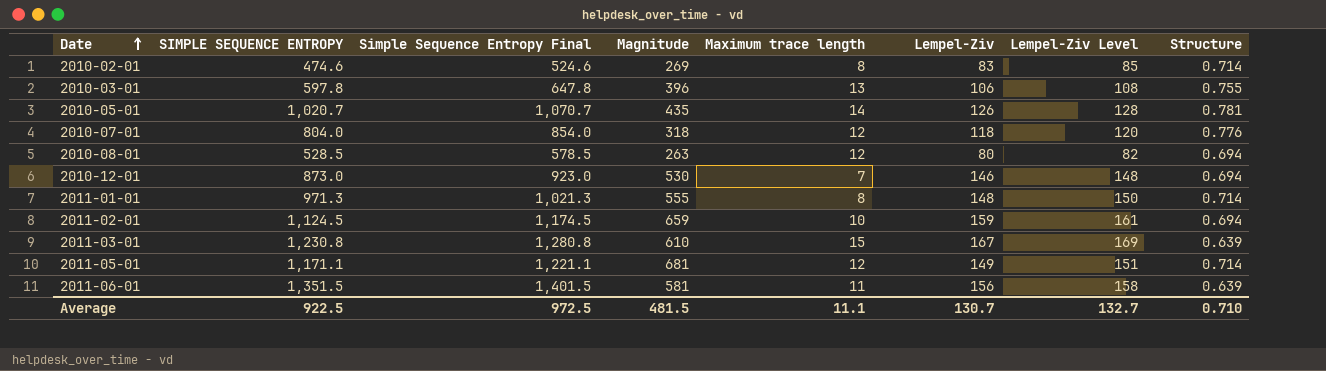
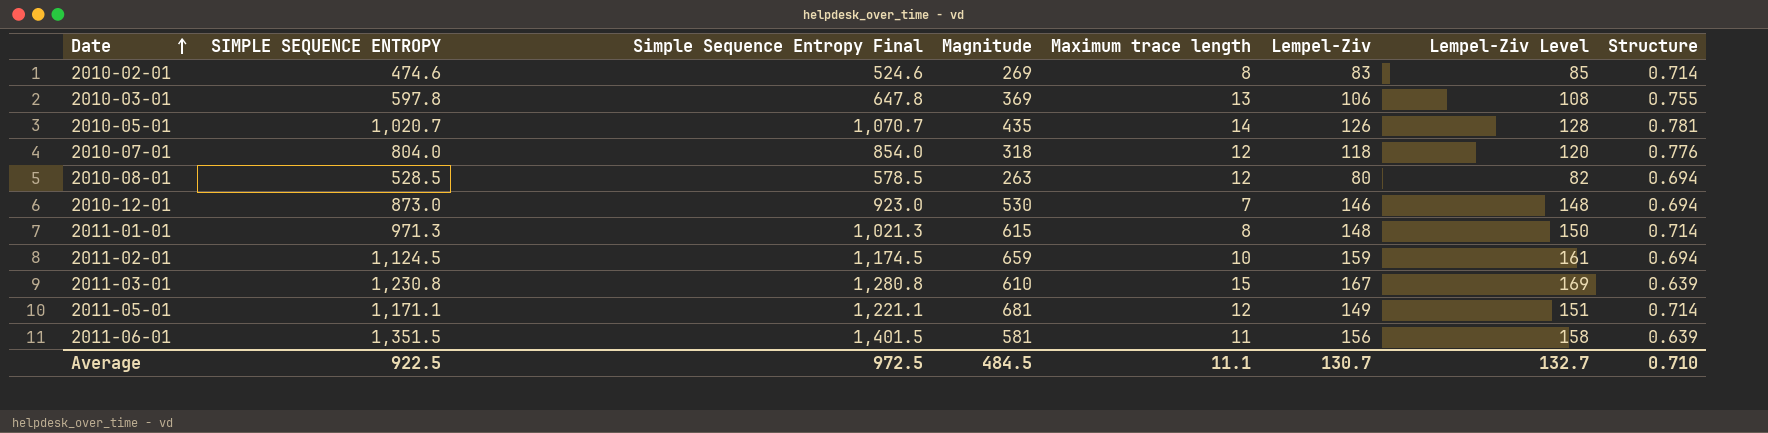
2010-03-01 | Magnitude: 396 -> 369
2011-01-01 | Magnitude: 555 -> 615
Average | Magnitude: 481.5 -> 484.5

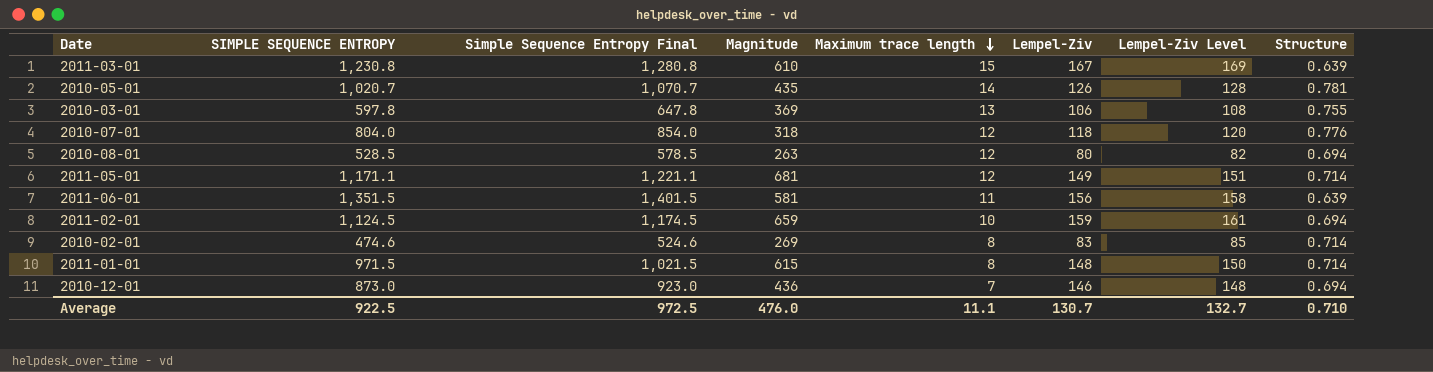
row order: Date ascending -> Maximum trace length descending
2011-01-01 | SIMPLE SEQUENCE ENTROPY: 971.3 -> 971.5
2011-01-01 | Simple Sequence Entropy Final: 1,021.3 -> 1,021.5
2010-12-01 | Magnitude: 530 -> 436
Average | Magnitude: 484.5 -> 476.0

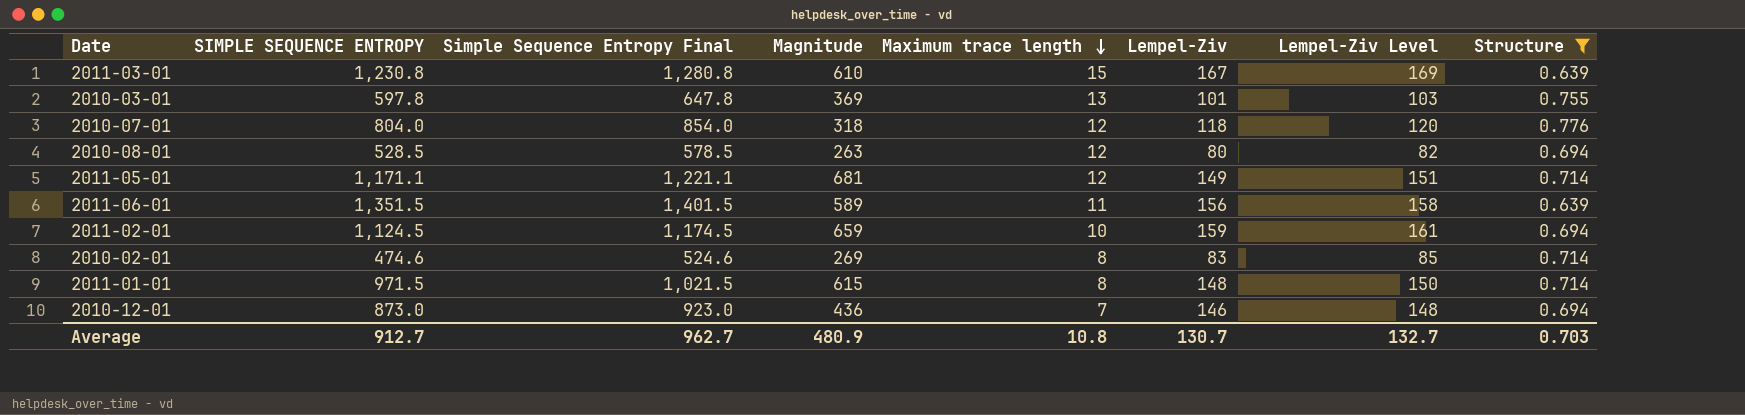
filter: none -> Structure != 0.781
2010-03-01 | Lempel-Ziv: 106 -> 101
2010-03-01 | Lempel-Ziv Level: 108 -> 103
2011-06-01 | Magnitude: 581 -> 589
Average | SIMPLE SEQUENCE ENTROPY: 922.5 -> 912.7
Average | Simple Sequence Entropy Final: 972.5 -> 962.7
Average | Magnitude: 476.0 -> 480.9
Average | Maximum trace length: 11.1 -> 10.8
Average | Structure: 0.710 -> 0.703

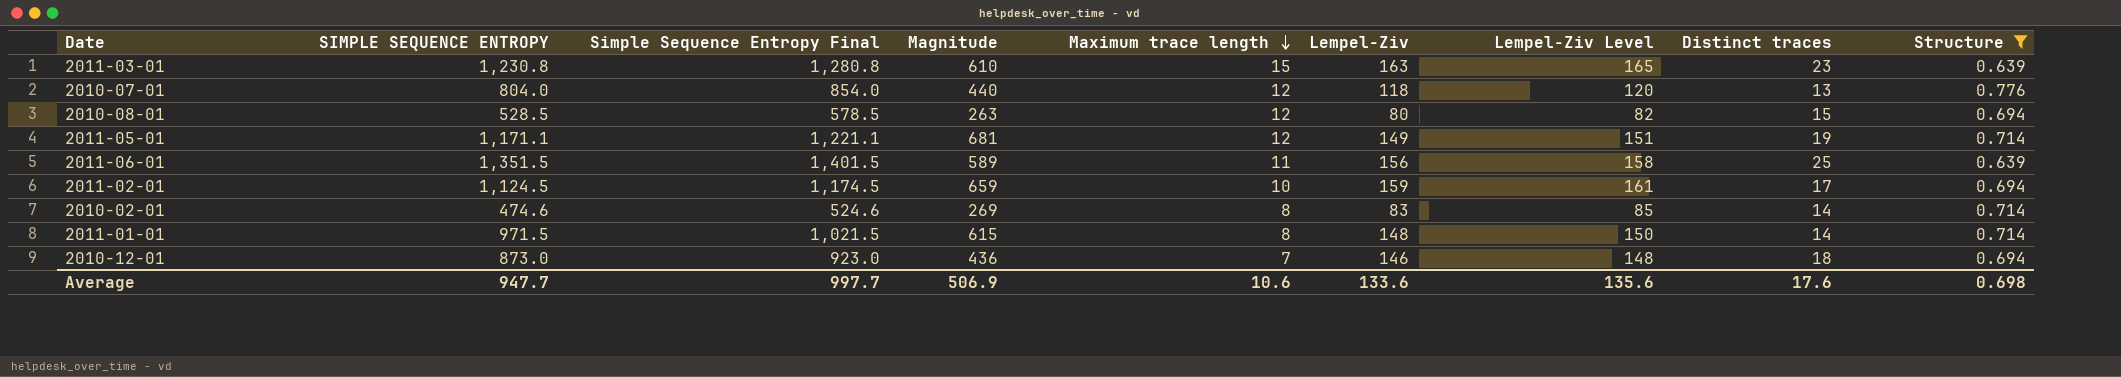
column Distinct traces | position: none -> 8
row 2010-03-01: 597.8 | 647.8 | 369 | 13 | 101 | 103 | 0.755 -> none
2011-03-01 | Lempel-Ziv: 167 -> 163
2011-03-01 | Lempel-Ziv Level: 169 -> 165
2010-07-01 | Magnitude: 318 -> 440
Average | SIMPLE SEQUENCE ENTROPY: 912.7 -> 947.7
Average | Simple Sequence Entropy Final: 962.7 -> 997.7
Average | Magnitude: 480.9 -> 506.9
Average | Maximum trace length: 10.8 -> 10.6
Average | Lempel-Ziv: 130.7 -> 133.6
Average | Lempel-Ziv Level: 132.7 -> 135.6
Average | Structure: 0.703 -> 0.698

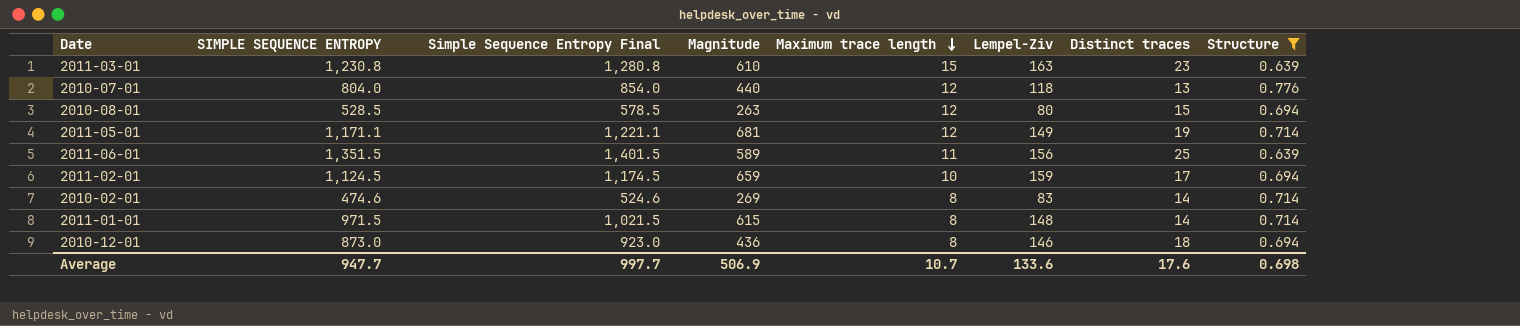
column Lempel-Ziv Level | formula: [Lempel-Ziv] + 2 -> none
2010-12-01 | Maximum trace length: 7 -> 8
Average | Maximum trace length: 10.6 -> 10.7

